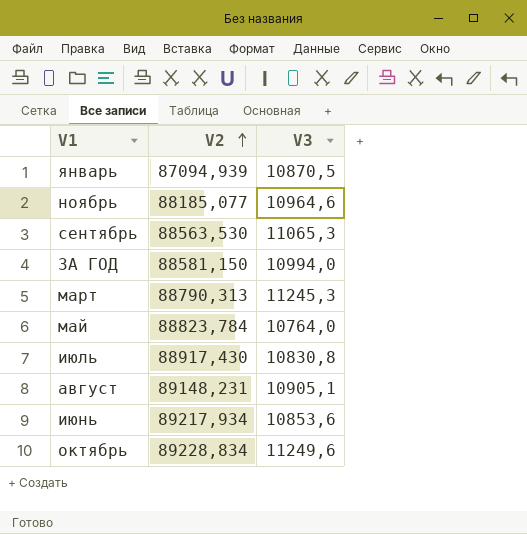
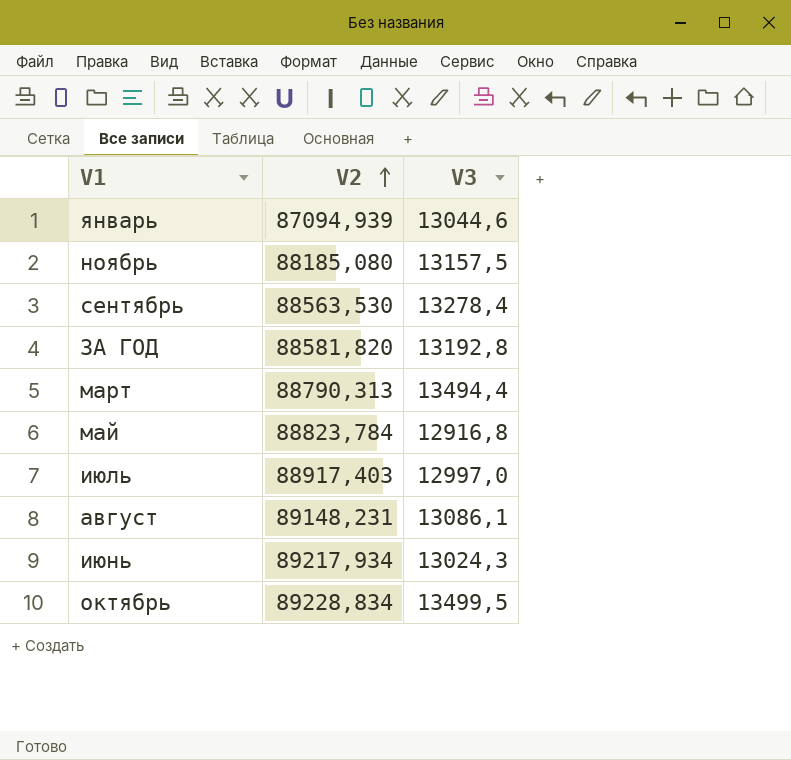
январь | V3: 10870,5 -> 13044,6
ноябрь | V2: 88185,077 -> 88185,080
ноябрь | V3: 10964,6 -> 13157,5
сентябрь | V3: 11065,3 -> 13278,4
ЗА ГОД | V2: 88581,150 -> 88581,820
ЗА ГОД | V3: 10994,0 -> 13192,8
март | V3: 11245,3 -> 13494,4
май | V3: 10764,0 -> 12916,8
июль | V2: 88917,430 -> 88917,403
июль | V3: 10830,8 -> 12997,0
август | V3: 10905,1 -> 13086,1
июнь | V3: 10853,6 -> 13024,3
октябрь | V3: 11249,6 -> 13499,5

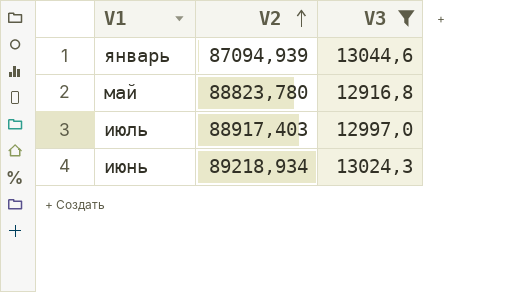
filter: none -> V3 <= 13044,6
май | V2: 88823,784 -> 88823,780
июнь | V2: 89217,934 -> 89218,934

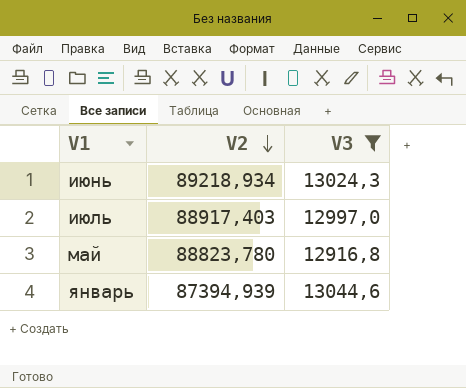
row order: V2 ascending -> V2 descending
январь | V2: 87094,939 -> 87394,939

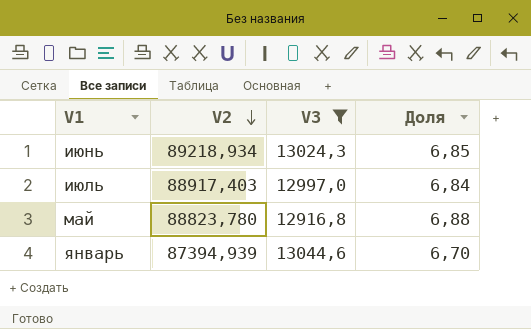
column Доля | formula: none -> [V2] / [V3]

